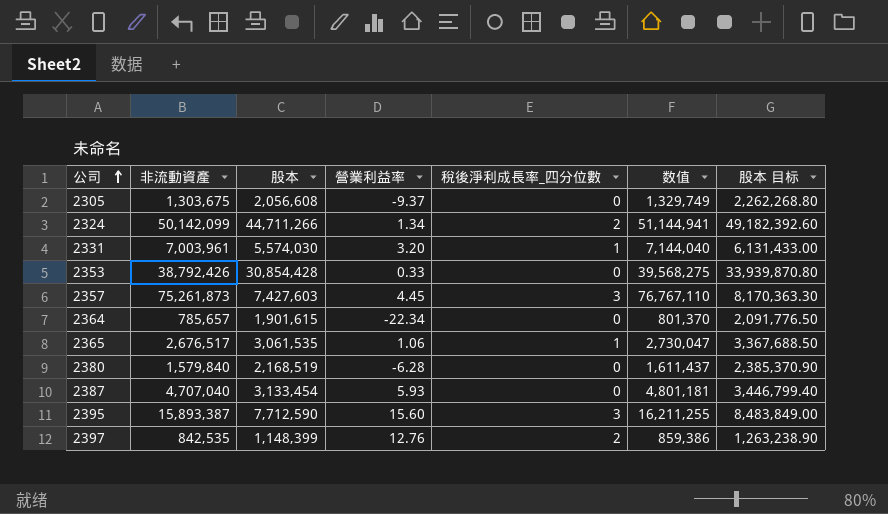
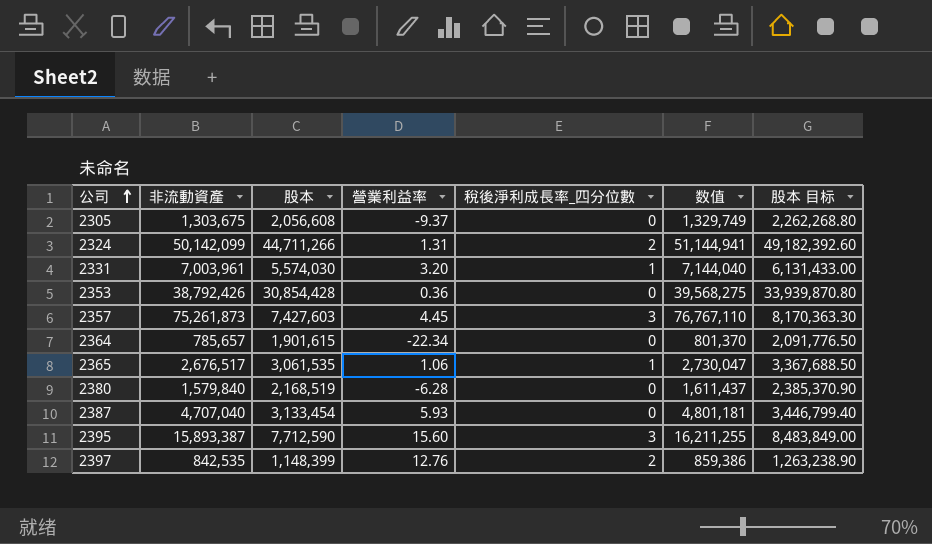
2324 | 營業利益率: 1.34 -> 1.31
2353 | 營業利益率: 0.33 -> 0.36

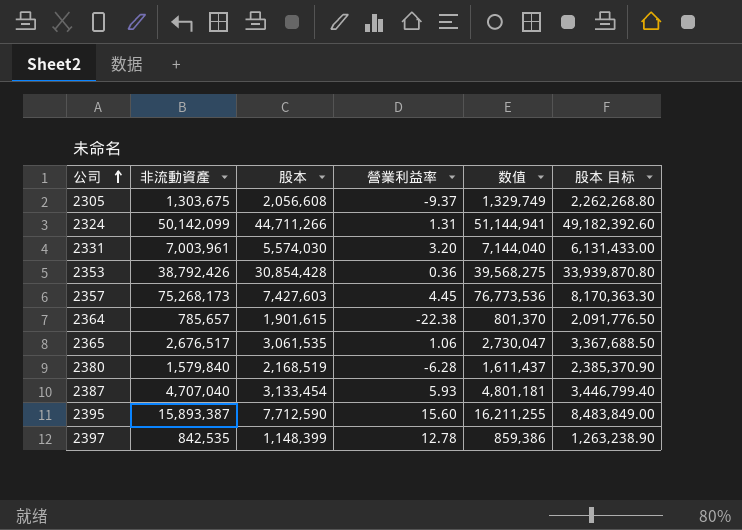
column 稅後淨利成長率_四分位數 | position: 5 -> none
2357 | 非流動資產: 75,261,873 -> 75,268,173
2357 | 数值: 76,767,110 -> 76,773,536
2364 | 營業利益率: -22.34 -> -22.38
2397 | 營業利益率: 12.76 -> 12.78

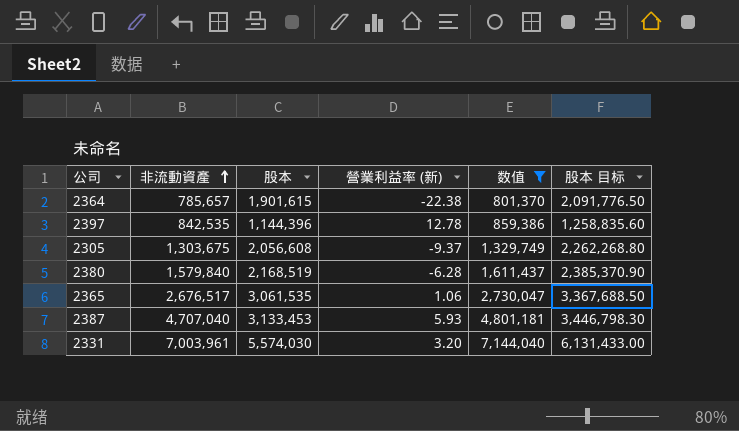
filter: none -> 数值 <= 7,144,040
row order: 公司 ascending -> 非流動資產 ascending
column name: 營業利益率 -> 營業利益率 (新)
2397 | 股本: 1,148,399 -> 1,144,396
2397 | 股本 目标: 1,263,238.90 -> 1,258,835.60
2387 | 股本: 3,133,454 -> 3,133,453
2387 | 股本 目标: 3,446,799.40 -> 3,446,798.30

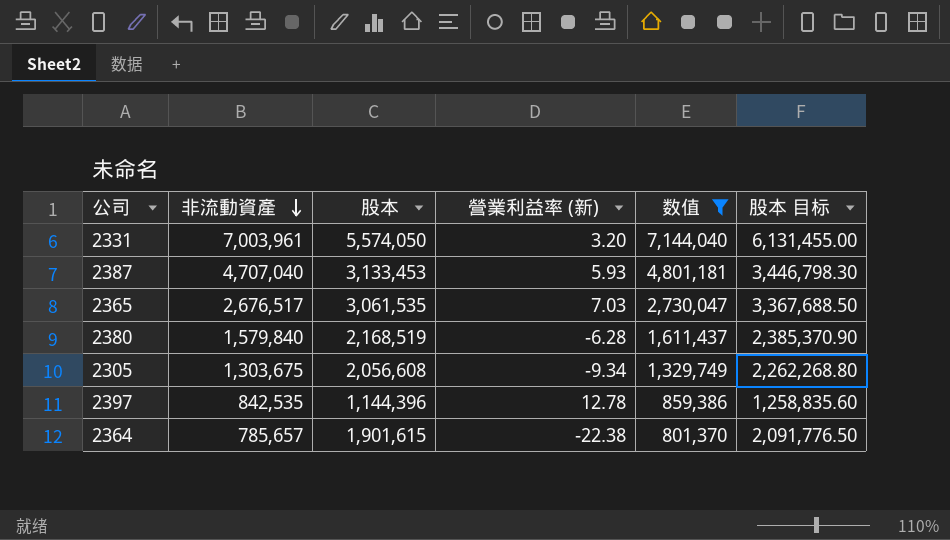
row order: 非流動資產 ascending -> 非流動資產 descending
2331 | 股本: 5,574,030 -> 5,574,050
2331 | 股本 目标: 6,131,433.00 -> 6,131,455.00
2365 | 營業利益率 (新): 1.06 -> 7.03
2305 | 營業利益率 (新): -9.37 -> -9.34

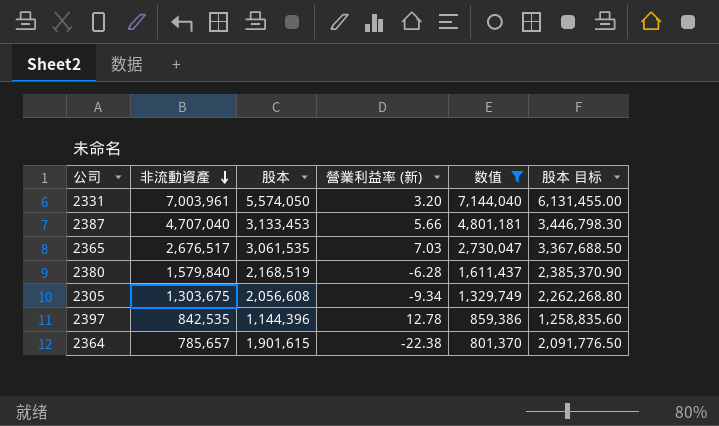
2387 | 營業利益率 (新): 5.93 -> 5.66

